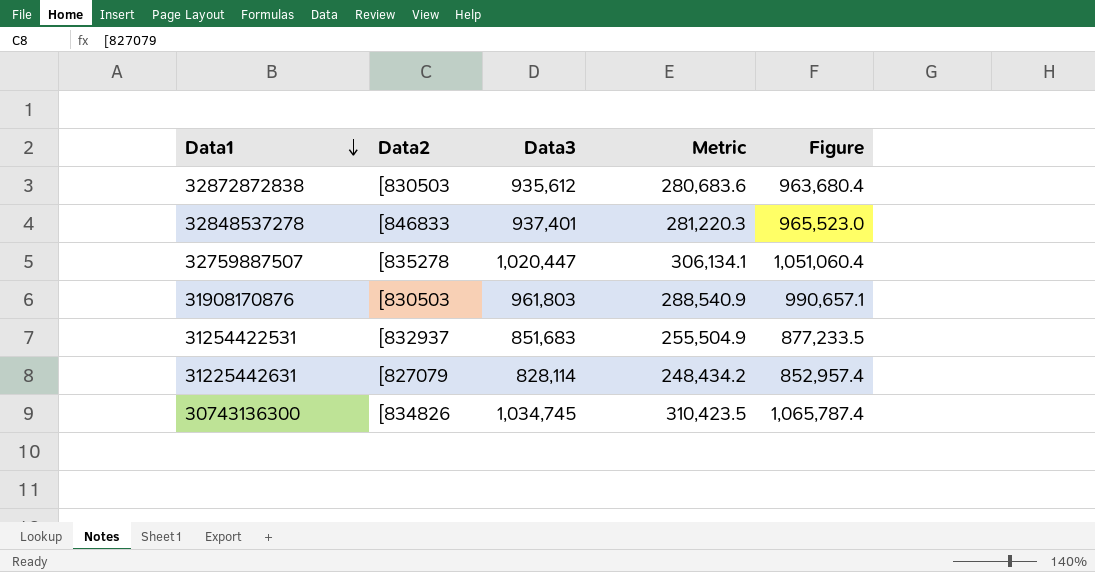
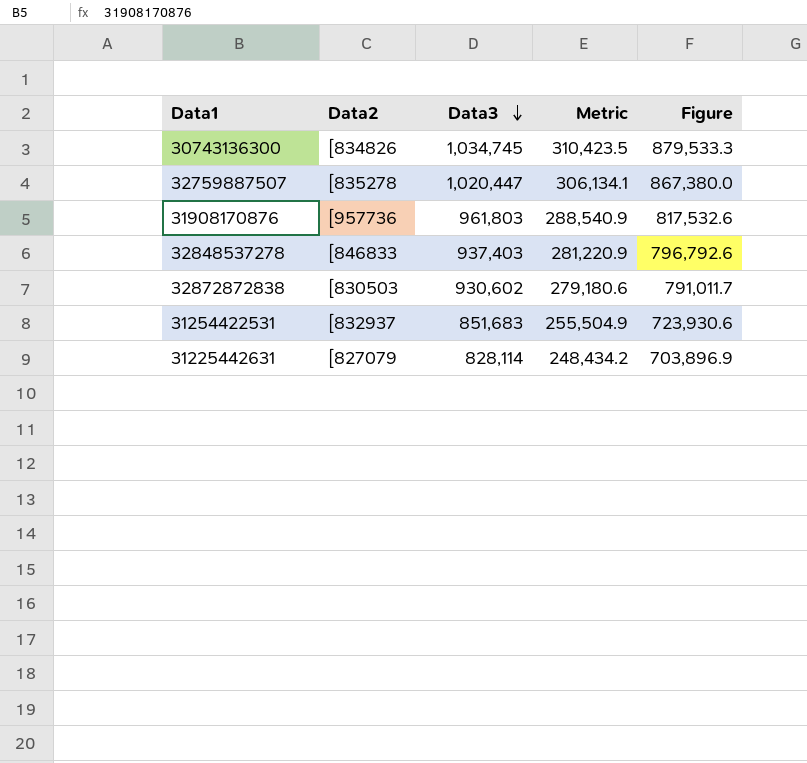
row order: Data1 descending -> Data3 descending
column Figure | formula: [Data3] * 1.03 -> [Data3] * 0.85
31908170876 | Data2: [830503 -> [957736
32848537278 | Data3: 937,401 -> 937,403
32848537278 | Metric: 281,220.3 -> 281,220.9
32872872838 | Data3: 935,612 -> 930,602
32872872838 | Metric: 280,683.6 -> 279,180.6

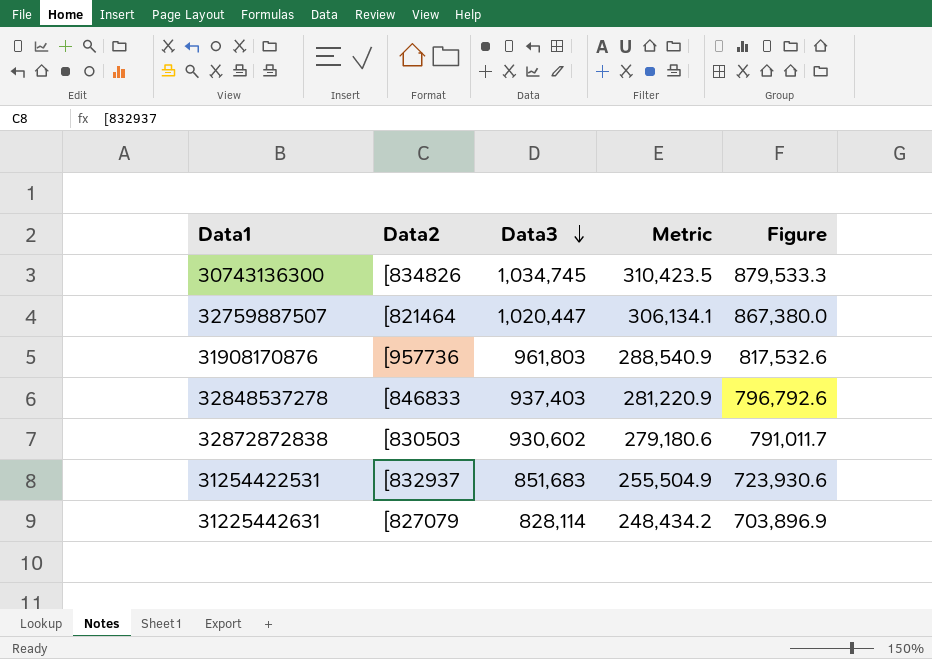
32759887507 | Data2: [835278 -> [821464

